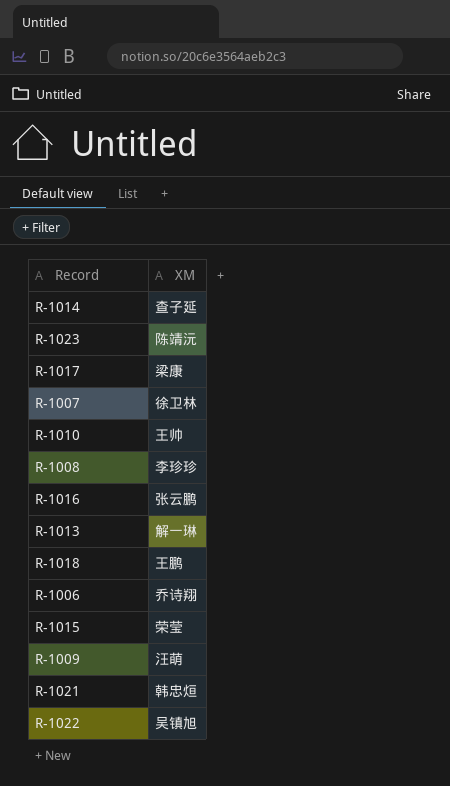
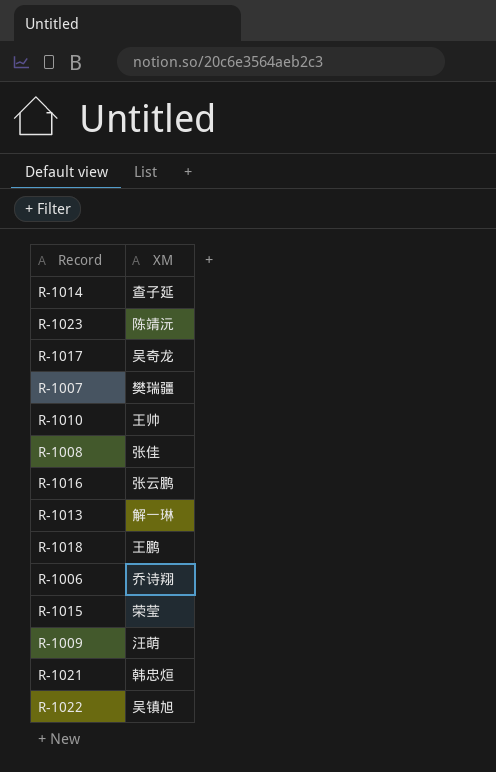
R-1017 | XM: 梁康 -> 吴奇龙
R-1007 | XM: 徐卫林 -> 樊瑞疆
R-1008 | XM: 李珍珍 -> 张佳

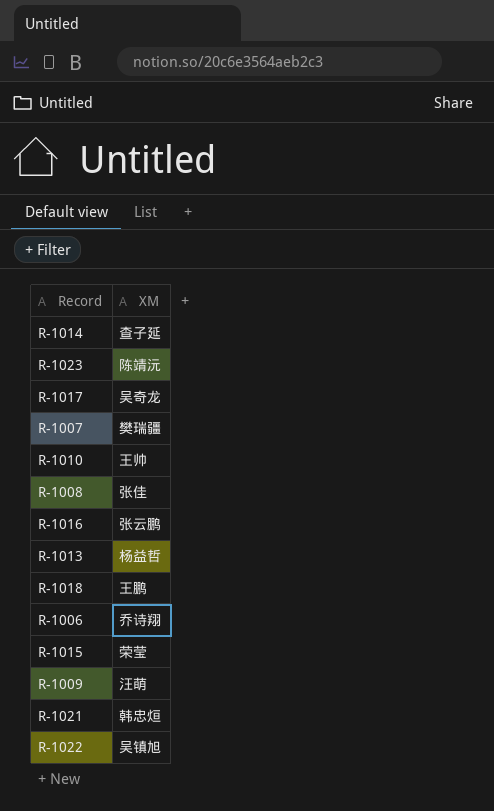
R-1013 | XM: 解一琳 -> 杨益哲

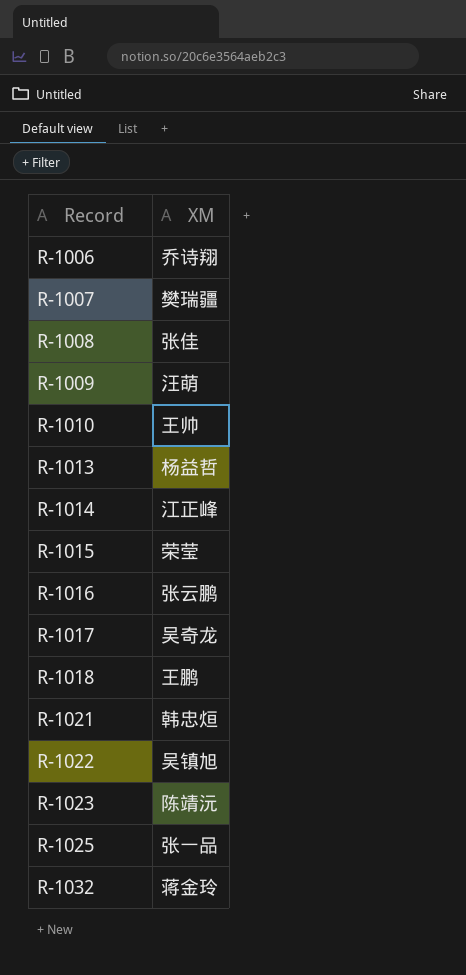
row order: none -> Record ascending
R-1014 | XM: 查子延 -> 江正峰
row R-1025: none -> 张一品
row R-1032: none -> 蒋金玲

